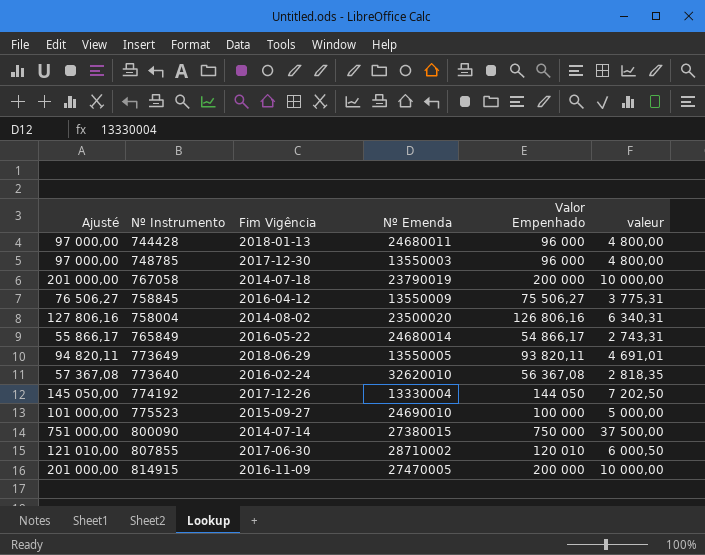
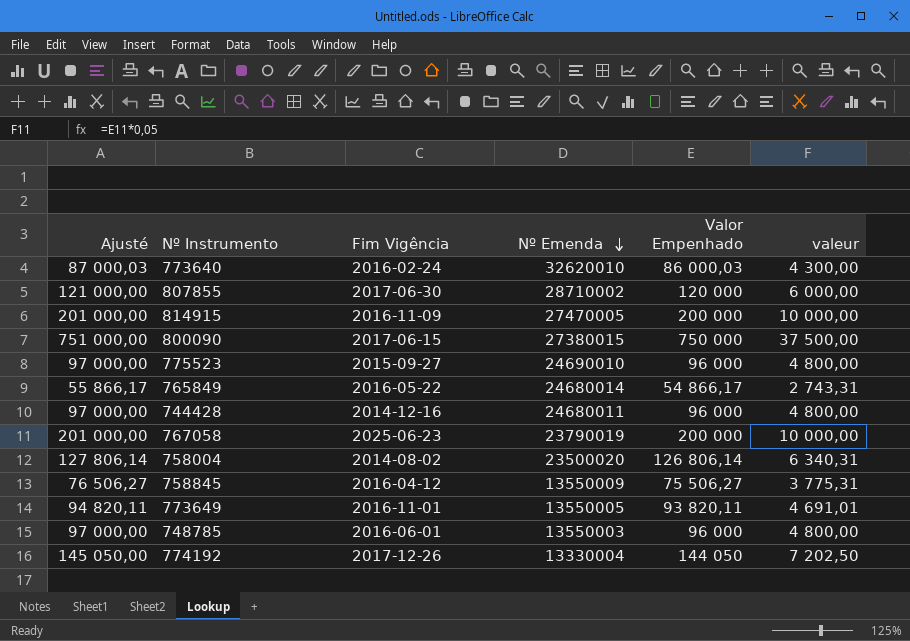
row order: none -> Nº Emenda descending
773640 | Ajusté: 57 367,08 -> 87 000,03
773640 | Valor Empenhado: 56 367,08 -> 86 000,03
773640 | valeur: 2 818,35 -> 4 300,00
807855 | Ajusté: 121 010,00 -> 121 000,00
807855 | Valor Empenhado: 120 010 -> 120 000
807855 | valeur: 6 000,50 -> 6 000,00
800090 | Fim Vigência: 2014-07-14 -> 2017-06-15
775523 | Ajusté: 101 000,00 -> 97 000,00
775523 | Valor Empenhado: 100 000 -> 96 000
775523 | valeur: 5 000,00 -> 4 800,00
744428 | Fim Vigência: 2018-01-13 -> 2014-12-16
767058 | Fim Vigência: 2014-07-18 -> 2025-06-23
758004 | Ajusté: 127 806,16 -> 127 806,14
758004 | Valor Empenhado: 126 806,16 -> 126 806,14
773649 | Fim Vigência: 2018-06-29 -> 2016-11-01
748785 | Fim Vigência: 2017-12-30 -> 2016-06-01

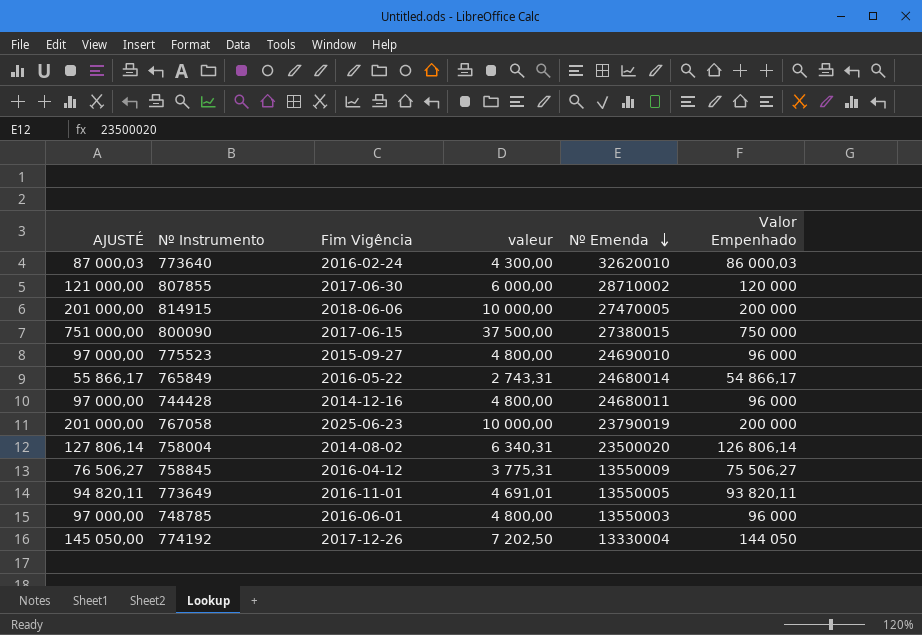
column name: Ajusté -> AJUSTÉ
column valeur | position: 6 -> 4
814915 | Fim Vigência: 2016-11-09 -> 2018-06-06

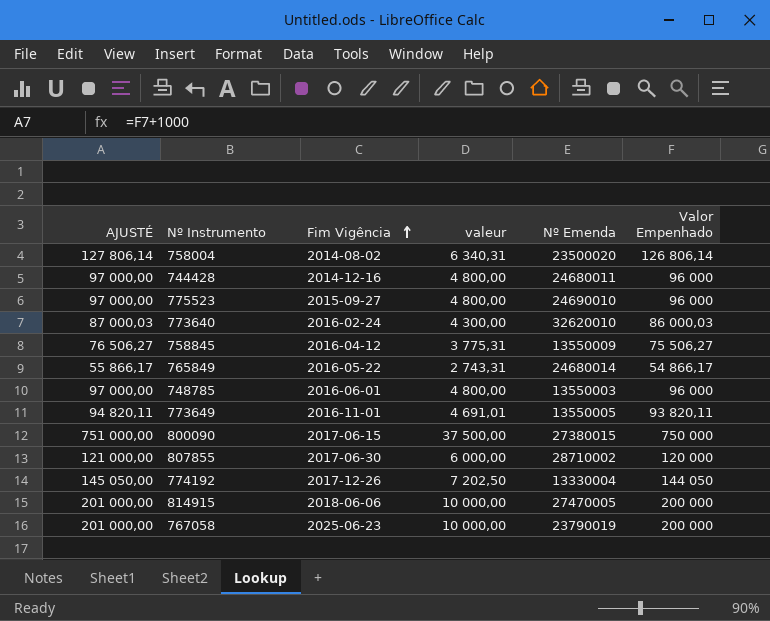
row order: Nº Emenda descending -> Fim Vigência ascending

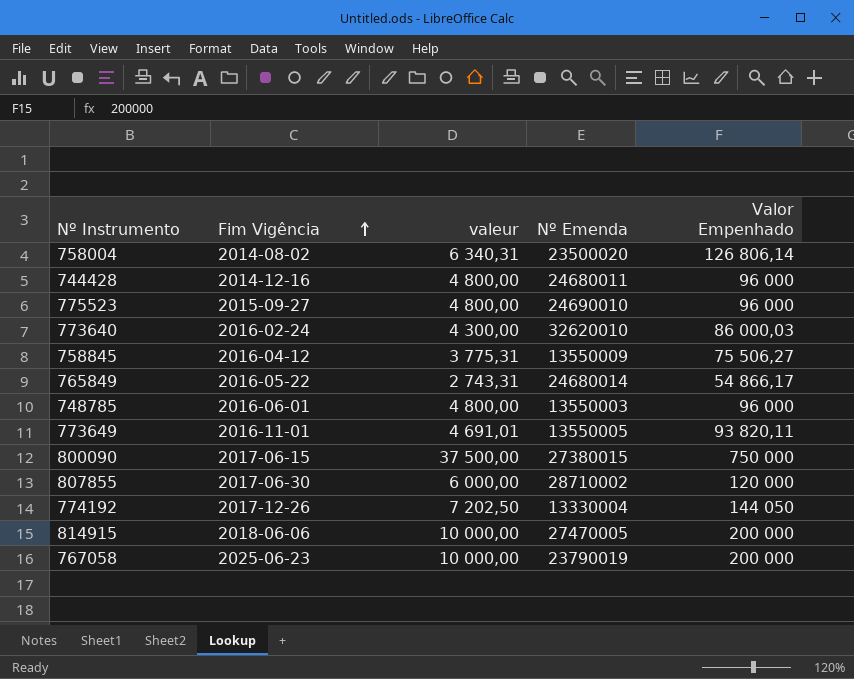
column AJUSTÉ | formula: [Valor Empenhado] + 1000 -> none

